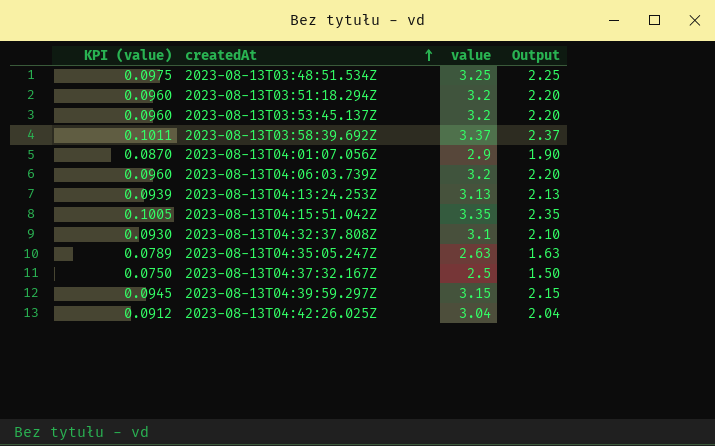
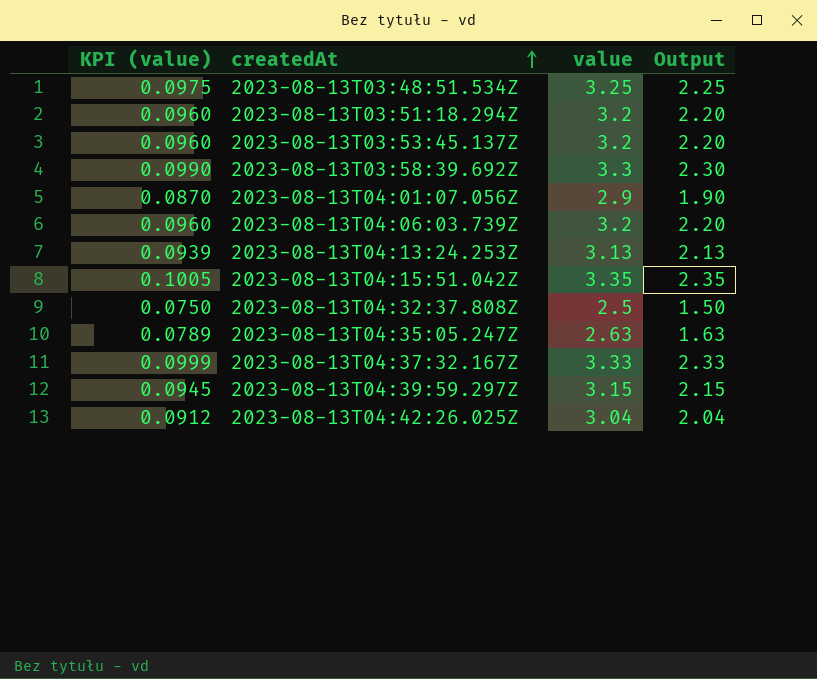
2023-08-13T03:58:39.692Z | KPI (value): 0.1011 -> 0.0990
2023-08-13T03:58:39.692Z | value: 3.37 -> 3.3
2023-08-13T03:58:39.692Z | Output: 2.37 -> 2.30
2023-08-13T04:32:37.808Z | KPI (value): 0.0930 -> 0.0750
2023-08-13T04:32:37.808Z | value: 3.1 -> 2.5
2023-08-13T04:32:37.808Z | Output: 2.10 -> 1.50
2023-08-13T04:37:32.167Z | KPI (value): 0.0750 -> 0.0999
2023-08-13T04:37:32.167Z | value: 2.5 -> 3.33
2023-08-13T04:37:32.167Z | Output: 1.50 -> 2.33

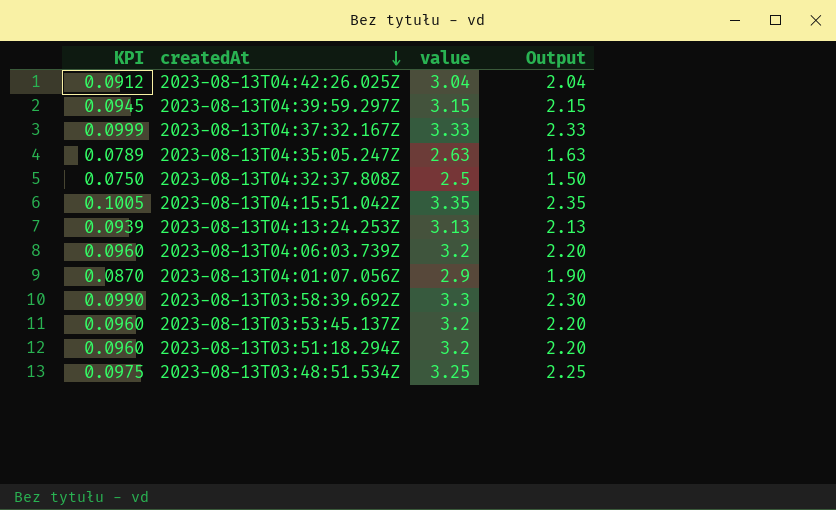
row order: createdAt ascending -> createdAt descending
column name: KPI (value) -> KPI

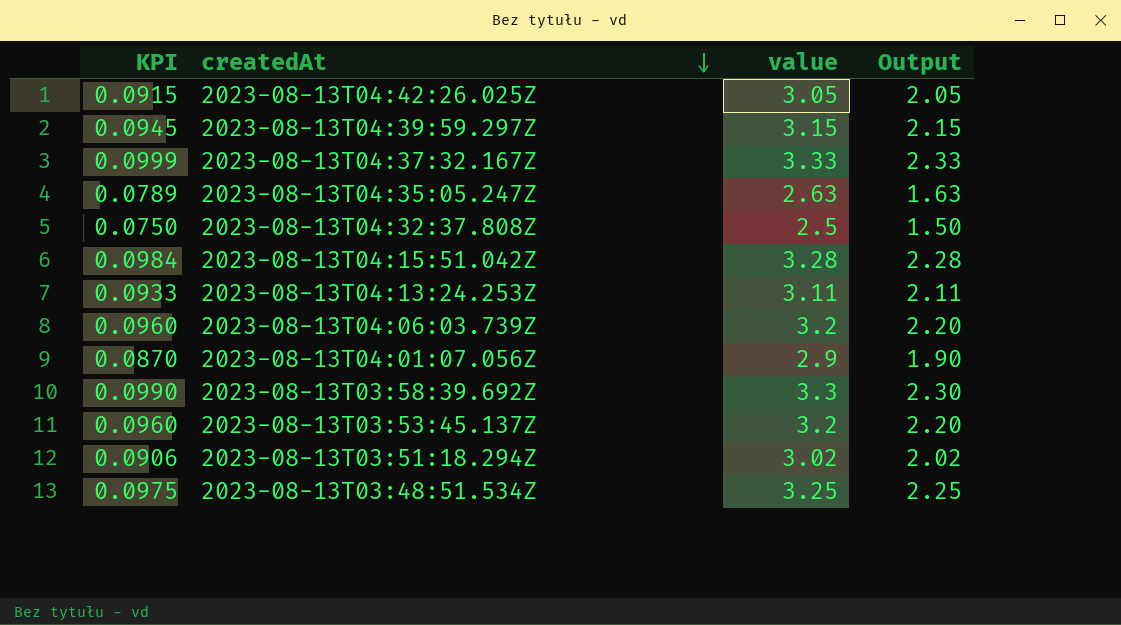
2023-08-13T04:42:26.025Z | KPI: 0.0912 -> 0.0915
2023-08-13T04:42:26.025Z | value: 3.04 -> 3.05
2023-08-13T04:42:26.025Z | Output: 2.04 -> 2.05
2023-08-13T04:15:51.042Z | KPI: 0.1005 -> 0.0984
2023-08-13T04:15:51.042Z | value: 3.35 -> 3.28
2023-08-13T04:15:51.042Z | Output: 2.35 -> 2.28
2023-08-13T04:13:24.253Z | KPI: 0.0939 -> 0.0933
2023-08-13T04:13:24.253Z | value: 3.13 -> 3.11
2023-08-13T04:13:24.253Z | Output: 2.13 -> 2.11
2023-08-13T03:51:18.294Z | KPI: 0.0960 -> 0.0906
2023-08-13T03:51:18.294Z | value: 3.2 -> 3.02
2023-08-13T03:51:18.294Z | Output: 2.20 -> 2.02

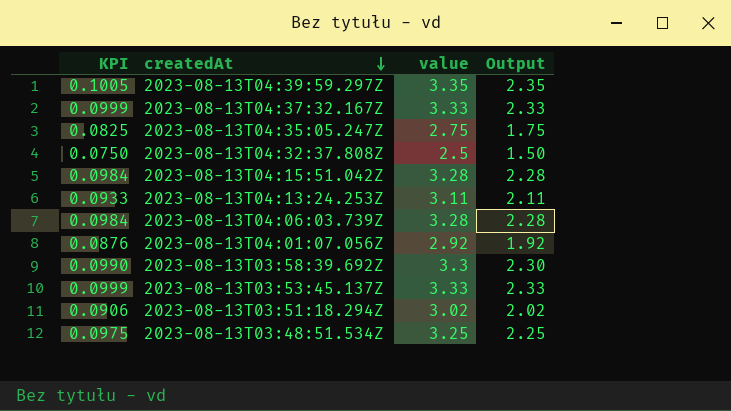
row 2023-08-13T04:42:26.025Z: 0.0915 | 3.05 | 2.05 -> none
2023-08-13T04:39:59.297Z | KPI: 0.0945 -> 0.1005
2023-08-13T04:39:59.297Z | value: 3.15 -> 3.35
2023-08-13T04:39:59.297Z | Output: 2.15 -> 2.35
2023-08-13T04:35:05.247Z | KPI: 0.0789 -> 0.0825
2023-08-13T04:35:05.247Z | value: 2.63 -> 2.75
2023-08-13T04:35:05.247Z | Output: 1.63 -> 1.75
2023-08-13T04:06:03.739Z | KPI: 0.0960 -> 0.0984
2023-08-13T04:06:03.739Z | value: 3.2 -> 3.28
2023-08-13T04:06:03.739Z | Output: 2.20 -> 2.28
2023-08-13T04:01:07.056Z | KPI: 0.0870 -> 0.0876
2023-08-13T04:01:07.056Z | value: 2.9 -> 2.92
2023-08-13T04:01:07.056Z | Output: 1.90 -> 1.92
2023-08-13T03:53:45.137Z | KPI: 0.0960 -> 0.0999
2023-08-13T03:53:45.137Z | value: 3.2 -> 3.33
2023-08-13T03:53:45.137Z | Output: 2.20 -> 2.33

